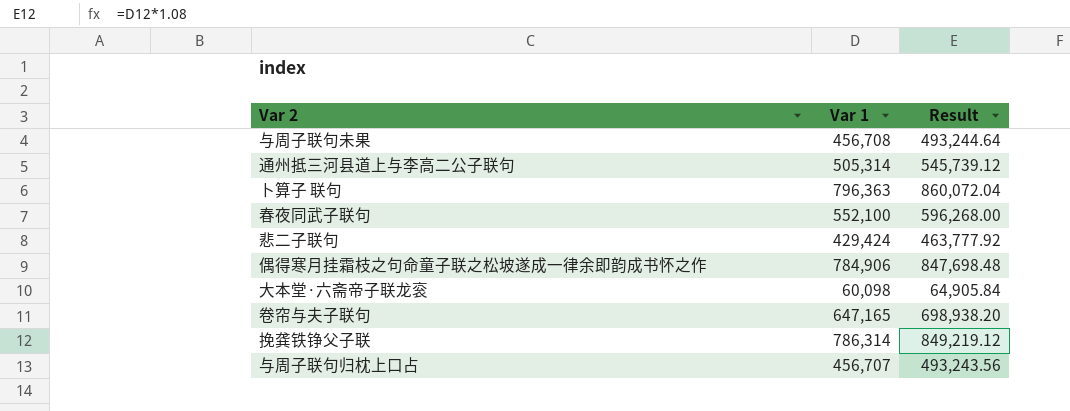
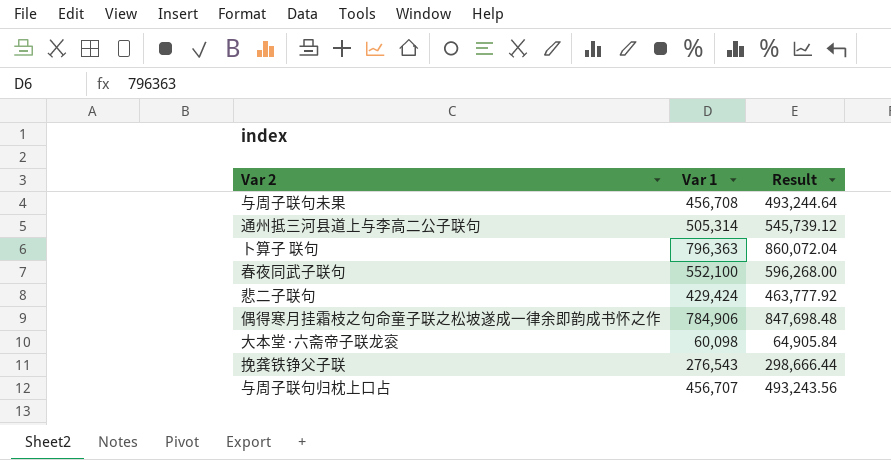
row 卷帘与夫子联句: 647,165 | 698,938.20 -> none
挽龚铁铮父子联 | Var 1: 786,314 -> 276,543
挽龚铁铮父子联 | Result: 849,219.12 -> 298,666.44

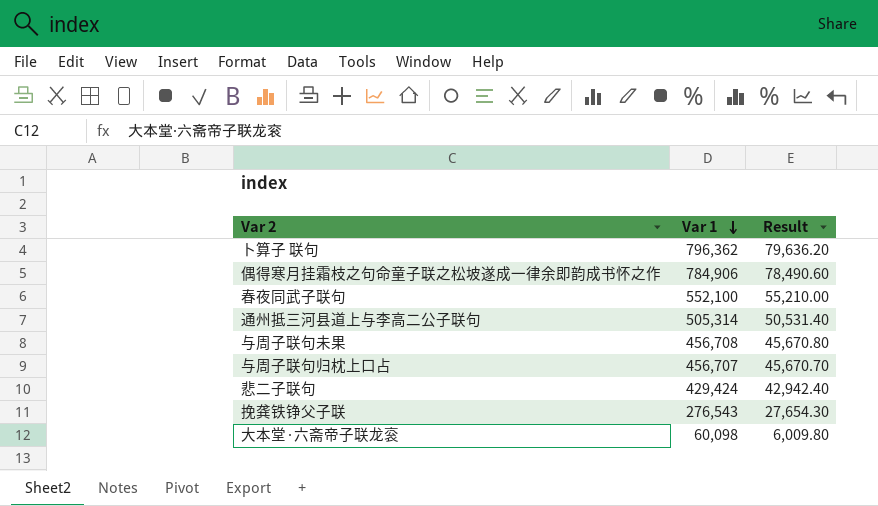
row order: none -> Var 1 descending
column Result | formula: [Var 1] * 1.08 -> [Var 1] * 0.1
卜算子 联句 | Var 1: 796,363 -> 796,362

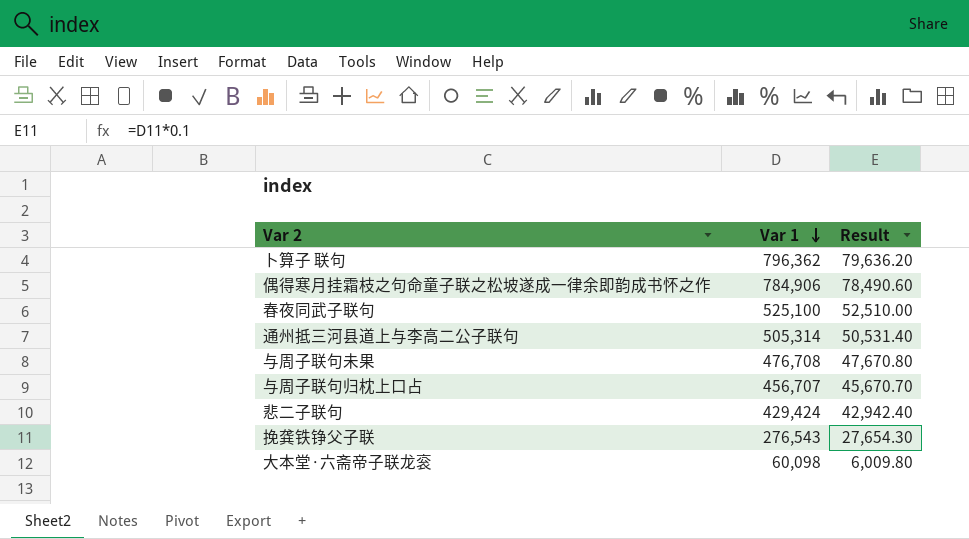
春夜同武子联句 | Var 1: 552,100 -> 525,100
春夜同武子联句 | Result: 55,210.00 -> 52,510.00
与周子联句未果 | Var 1: 456,708 -> 476,708
与周子联句未果 | Result: 45,670.80 -> 47,670.80

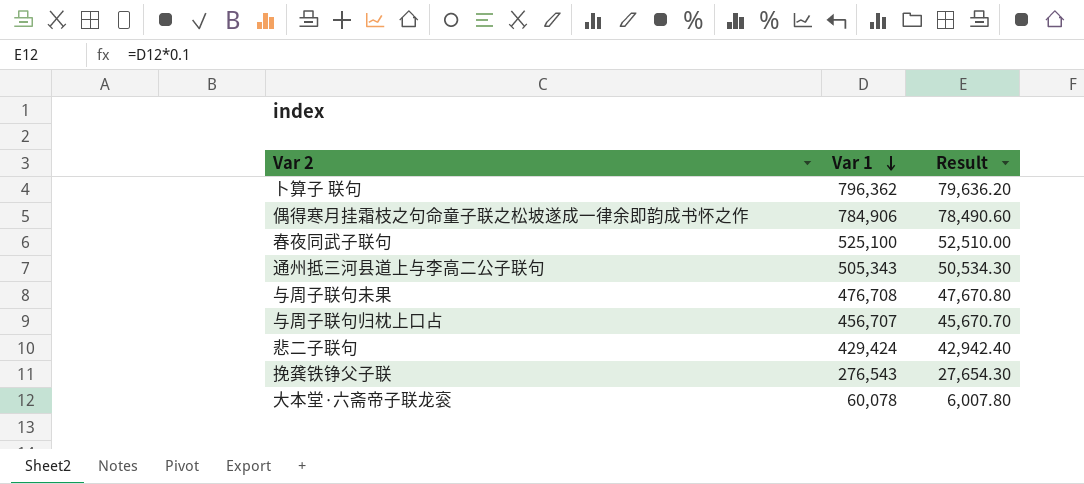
通州抵三河县道上与李高二公子联句 | Var 1: 505,314 -> 505,343
通州抵三河县道上与李高二公子联句 | Result: 50,531.40 -> 50,534.30
大本堂·六斋帝子联龙衮 | Var 1: 60,098 -> 60,078
大本堂·六斋帝子联龙衮 | Result: 6,009.80 -> 6,007.80

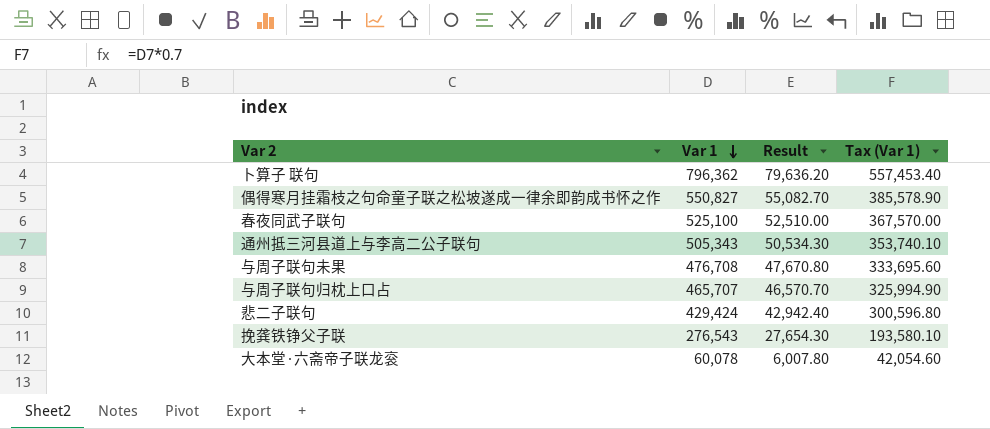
column Tax (Var 1) | formula: none -> [Var 1] * 0.7
偶得寒月挂霜枝之句命童子联之松坡遂成一律余即韵成书怀之作 | Var 1: 784,906 -> 550,827
偶得寒月挂霜枝之句命童子联之松坡遂成一律余即韵成书怀之作 | Result: 78,490.60 -> 55,082.70
与周子联句归枕上口占 | Var 1: 456,707 -> 465,707
与周子联句归枕上口占 | Result: 45,670.70 -> 46,570.70

